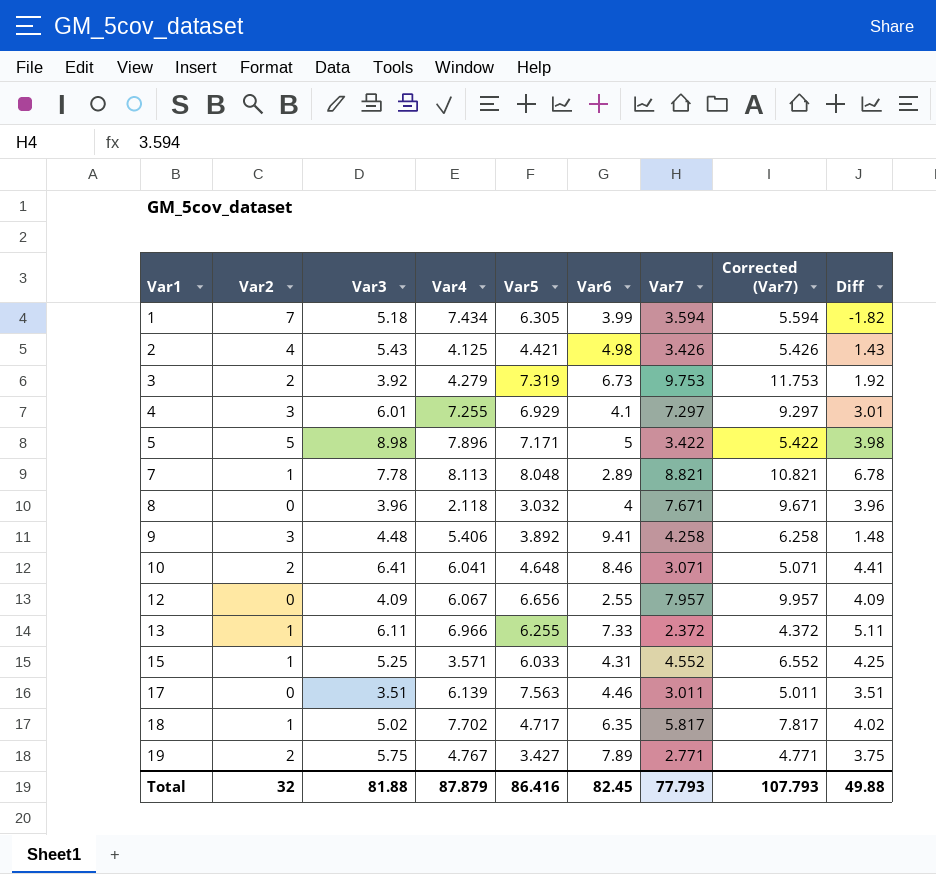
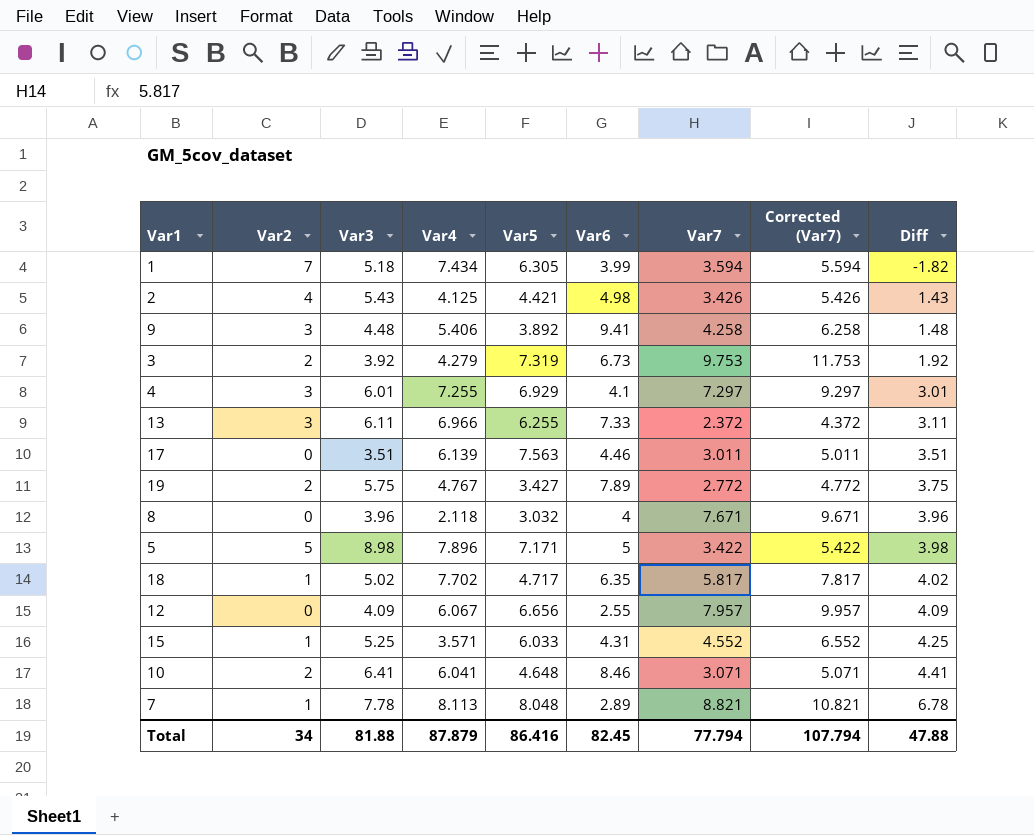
row order: Var1 ascending -> Diff ascending
13 | Var2: 1 -> 3
13 | Diff: 5.11 -> 3.11
19 | Var7: 2.771 -> 2.772
19 | Corrected (Var7): 4.771 -> 4.772
Total | Var2: 32 -> 34
Total | Var7: 77.793 -> 77.794
Total | Corrected (Var7): 107.793 -> 107.794
Total | Diff: 49.88 -> 47.88

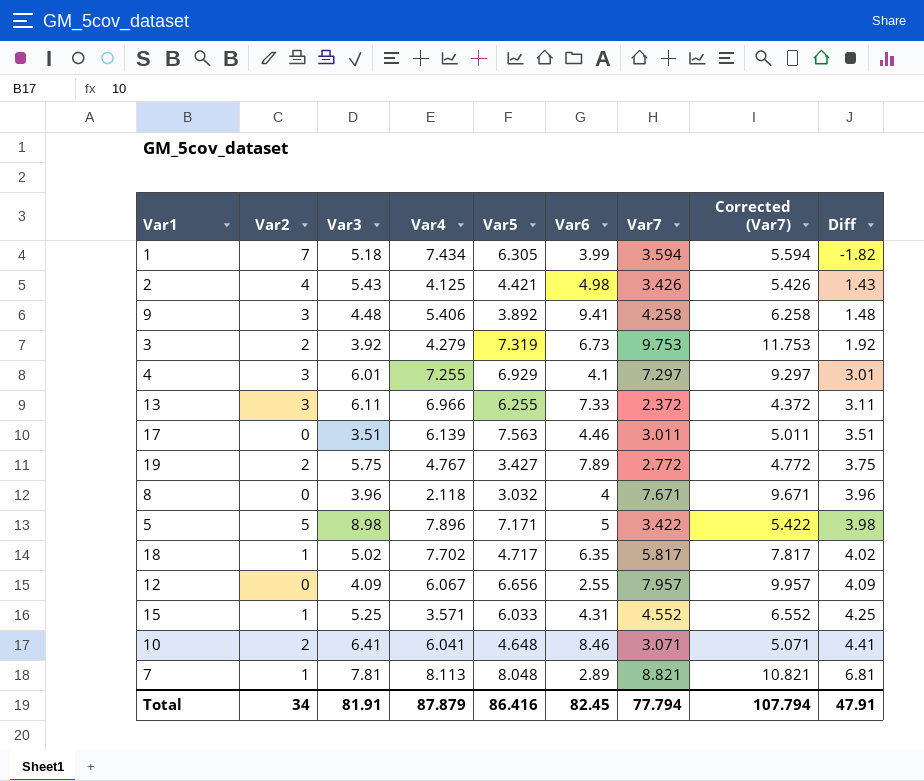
7 | Var3: 7.78 -> 7.81
7 | Diff: 6.78 -> 6.81
Total | Var3: 81.88 -> 81.91
Total | Diff: 47.88 -> 47.91

